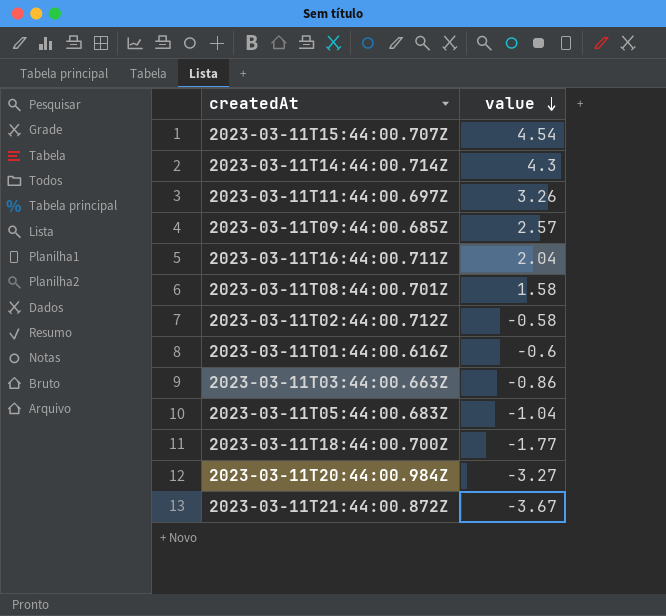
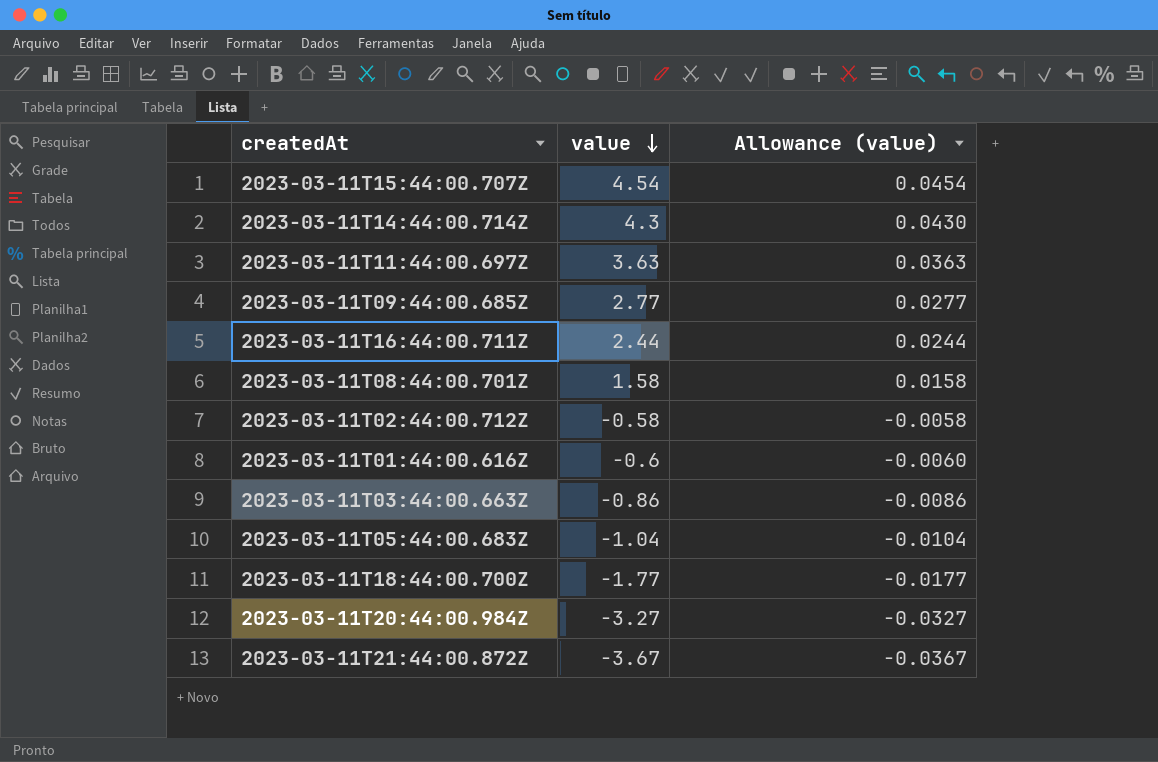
column Allowance (value) | formula: none -> [value] * 0.01
2023-03-11T11:44:00.697Z | value: 3.26 -> 3.63
2023-03-11T09:44:00.685Z | value: 2.57 -> 2.77
2023-03-11T16:44:00.711Z | value: 2.04 -> 2.44

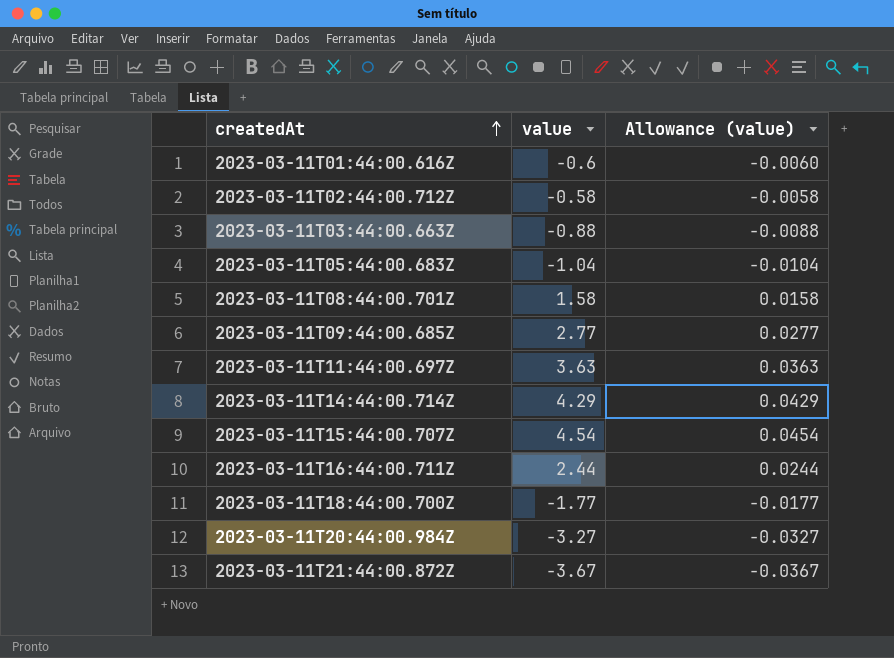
row order: value descending -> createdAt ascending
2023-03-11T03:44:00.663Z | value: -0.86 -> -0.88
2023-03-11T03:44:00.663Z | Allowance (value): -0.0086 -> -0.0088
2023-03-11T14:44:00.714Z | value: 4.3 -> 4.29
2023-03-11T14:44:00.714Z | Allowance (value): 0.0430 -> 0.0429

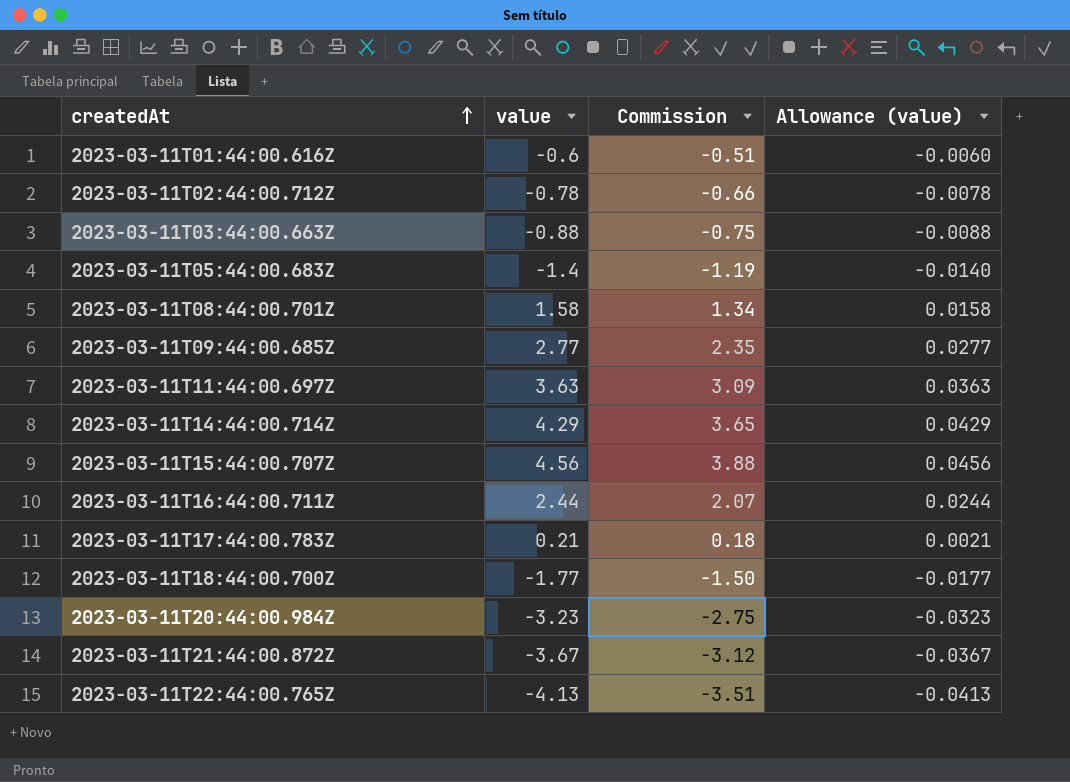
column Commission | formula: none -> [value] * 0.85
2023-03-11T02:44:00.712Z | value: -0.58 -> -0.78
2023-03-11T02:44:00.712Z | Allowance (value): -0.0058 -> -0.0078
2023-03-11T05:44:00.683Z | value: -1.04 -> -1.4
2023-03-11T05:44:00.683Z | Allowance (value): -0.0104 -> -0.0140
2023-03-11T15:44:00.707Z | value: 4.54 -> 4.56
2023-03-11T15:44:00.707Z | Allowance (value): 0.0454 -> 0.0456
row 2023-03-11T17:44:00.783Z: none -> 0.21 | 0.18 | 0.0021
2023-03-11T20:44:00.984Z | value: -3.27 -> -3.23
2023-03-11T20:44:00.984Z | Allowance (value): -0.0327 -> -0.0323
row 2023-03-11T22:44:00.765Z: none -> -4.13 | -3.51 | -0.0413

